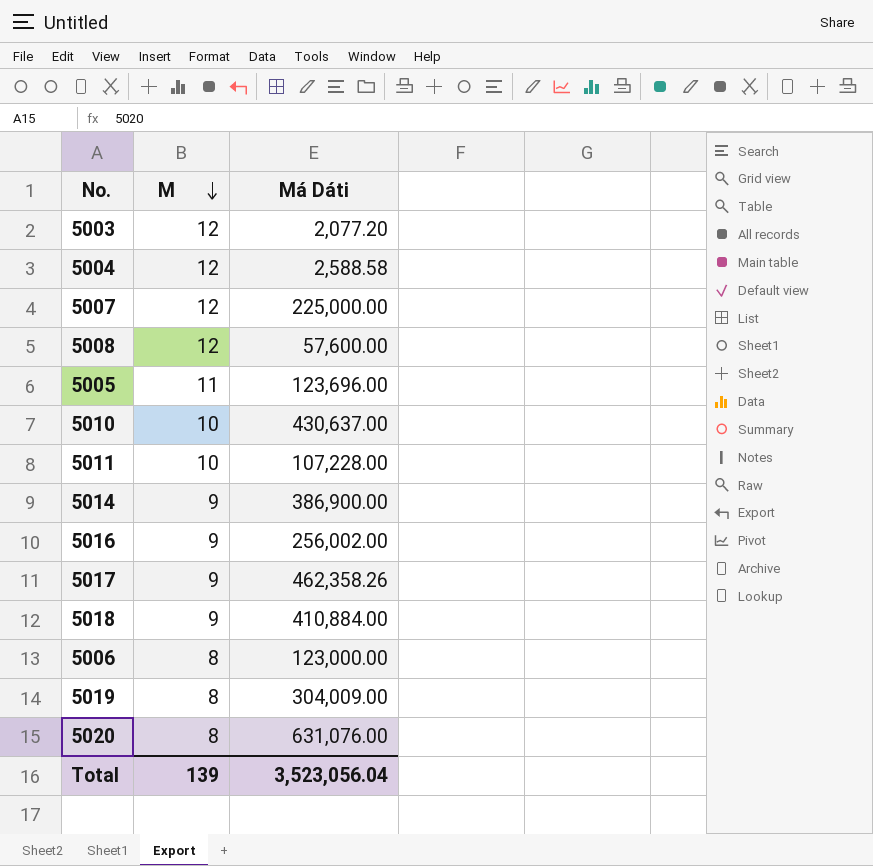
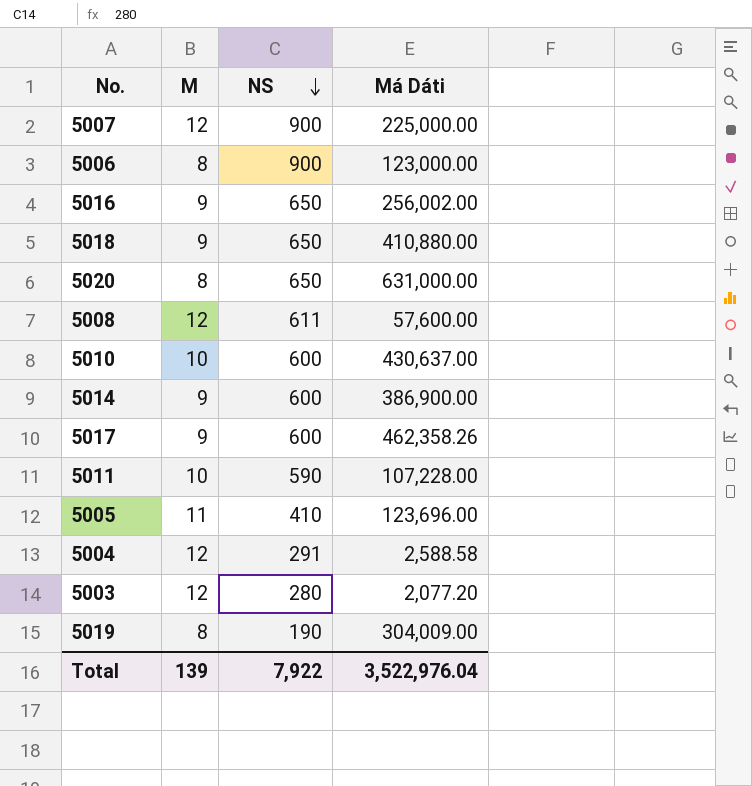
row order: M descending -> NS descending
column NS | position: none -> 3
5018 | Má Dáti: 410,884.00 -> 410,880.00
5020 | Má Dáti: 631,076.00 -> 631,000.00
Total | Má Dáti: 3,523,056.04 -> 3,522,976.04

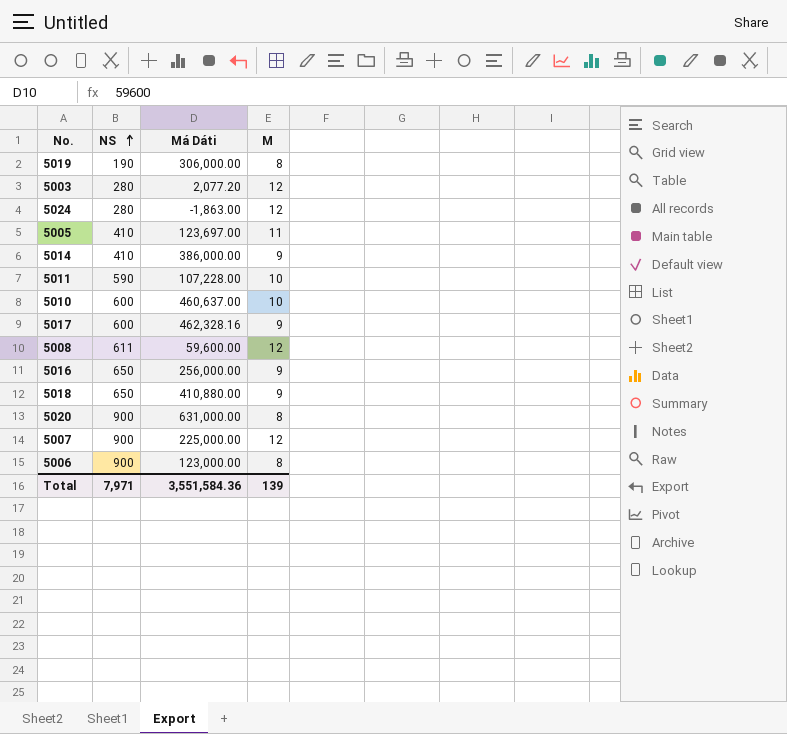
row order: NS descending -> NS ascending
column M | position: 2 -> 4
row 5004: 12 | 291 | 2,588.58 -> none
5019 | Má Dáti: 304,009.00 -> 306,000.00
row 5024: none -> 280 | -1,863.00 | 12
5005 | Má Dáti: 123,696.00 -> 123,697.00
5014 | NS: 600 -> 410
5014 | Má Dáti: 386,900.00 -> 386,000.00
5010 | Má Dáti: 430,637.00 -> 460,637.00
5017 | Má Dáti: 462,358.26 -> 462,328.16
5008 | Má Dáti: 57,600.00 -> 59,600.00
5016 | Má Dáti: 256,002.00 -> 256,000.00
5020 | NS: 650 -> 900
Total | NS: 7,922 -> 7,971
Total | Má Dáti: 3,522,976.04 -> 3,551,584.36

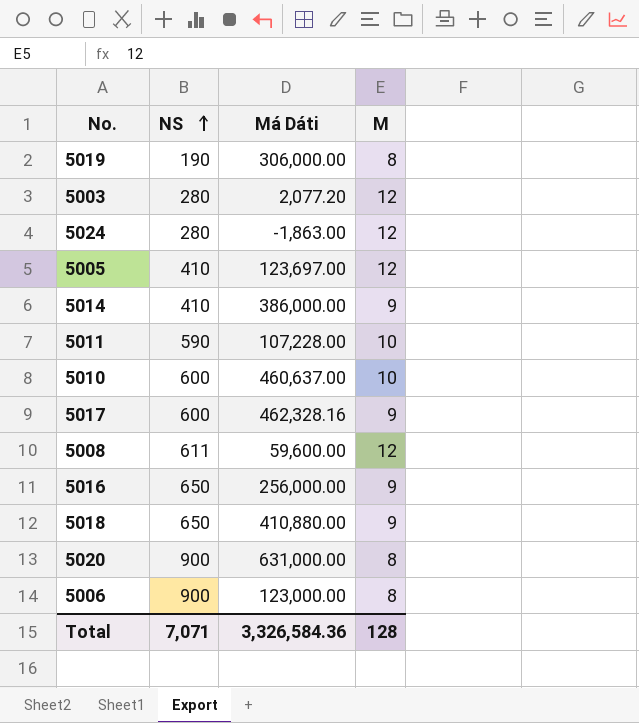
row 5007: 900 | 225,000.00 | 12 -> none
5005 | M: 11 -> 12
Total | NS: 7,971 -> 7,071
Total | Má Dáti: 3,551,584.36 -> 3,326,584.36
Total | M: 139 -> 128

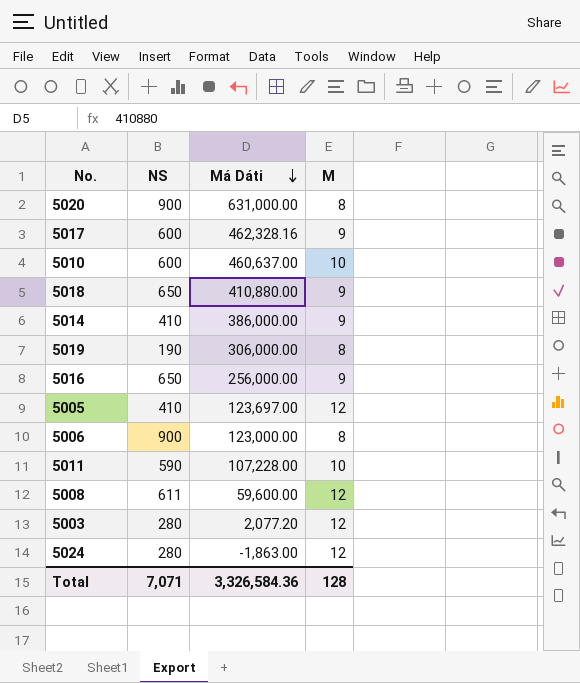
row order: NS ascending -> Má Dáti descending

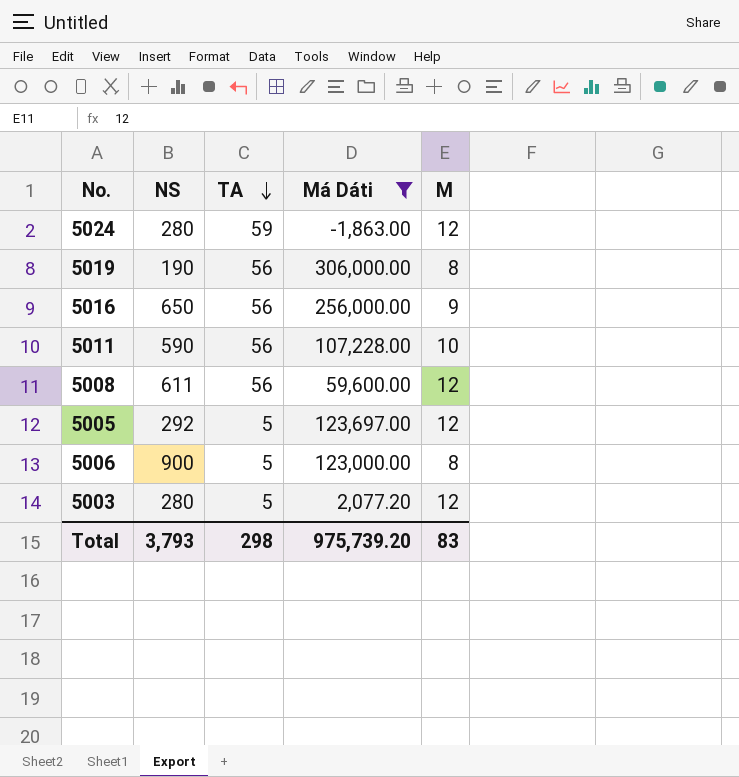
filter: none -> Má Dáti <= 306,000.00
row order: Má Dáti descending -> TA descending
column TA | position: none -> 3
5005 | NS: 410 -> 292
Total | NS: 7,071 -> 3,793
Total | Má Dáti: 3,326,584.36 -> 975,739.20
Total | M: 128 -> 83

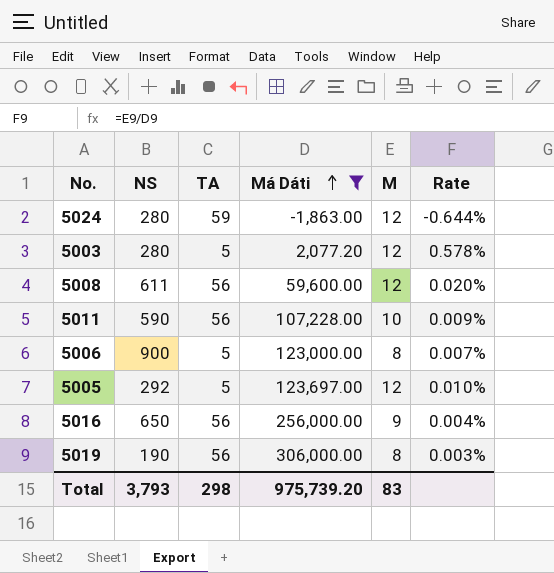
row order: TA descending -> Má Dáti ascending
column Rate | formula: none -> [M] / [Má Dáti]

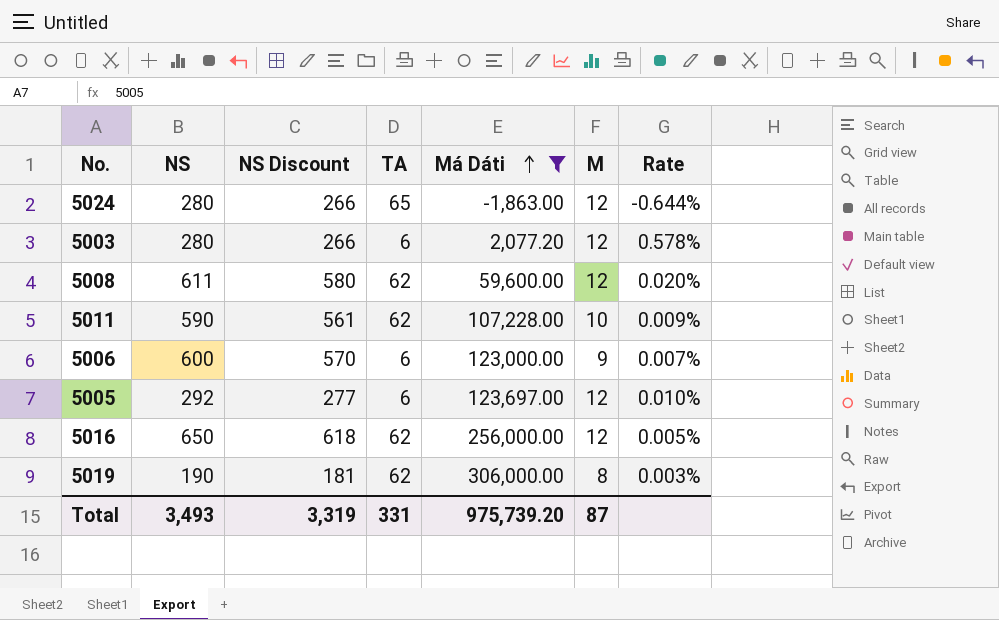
column NS Discount | formula: none -> [NS] * 0.95
5024 | TA: 59 -> 65
5003 | TA: 5 -> 6
5008 | TA: 56 -> 62
5011 | TA: 56 -> 62
5006 | NS: 900 -> 600
5006 | TA: 5 -> 6
5006 | M: 8 -> 9
5005 | TA: 5 -> 6
5016 | TA: 56 -> 62
5016 | M: 9 -> 12
5016 | Rate: 0.004% -> 0.005%
5019 | TA: 56 -> 62
Total | NS: 3,793 -> 3,493
Total | TA: 298 -> 331
Total | M: 83 -> 87

